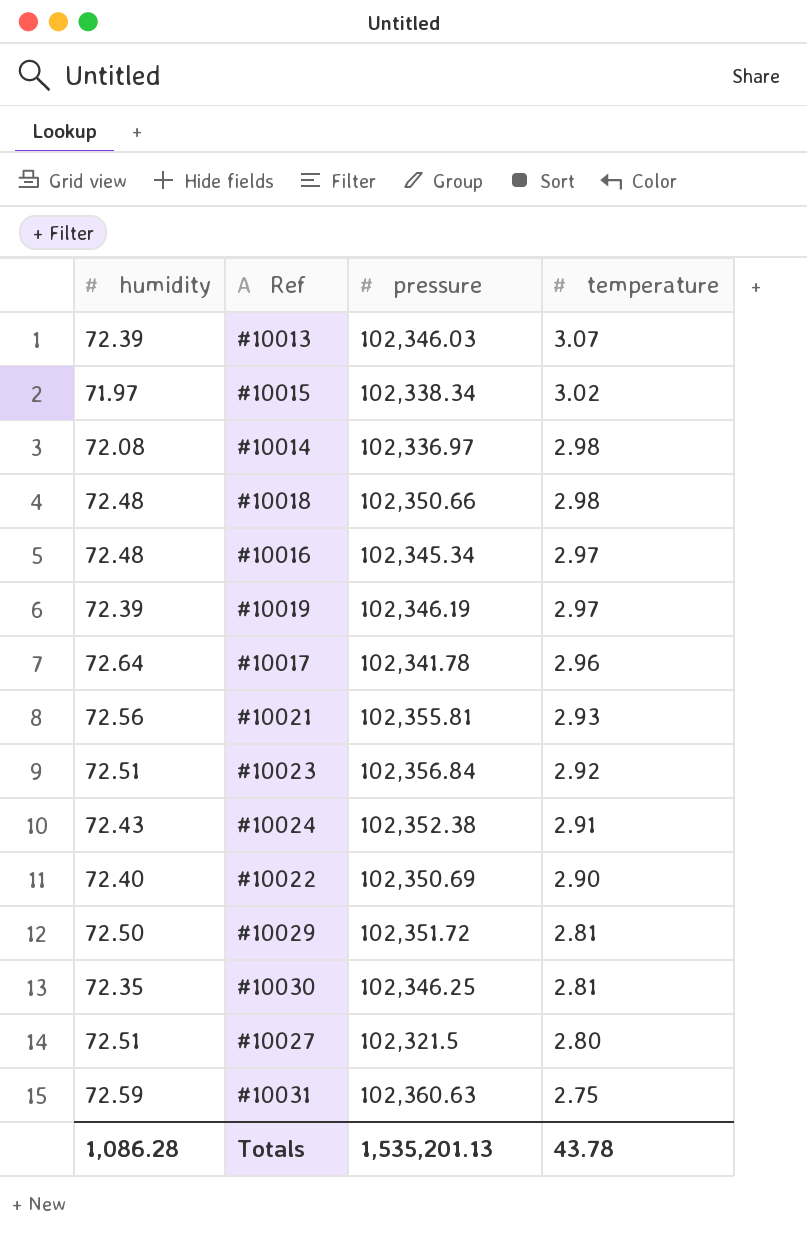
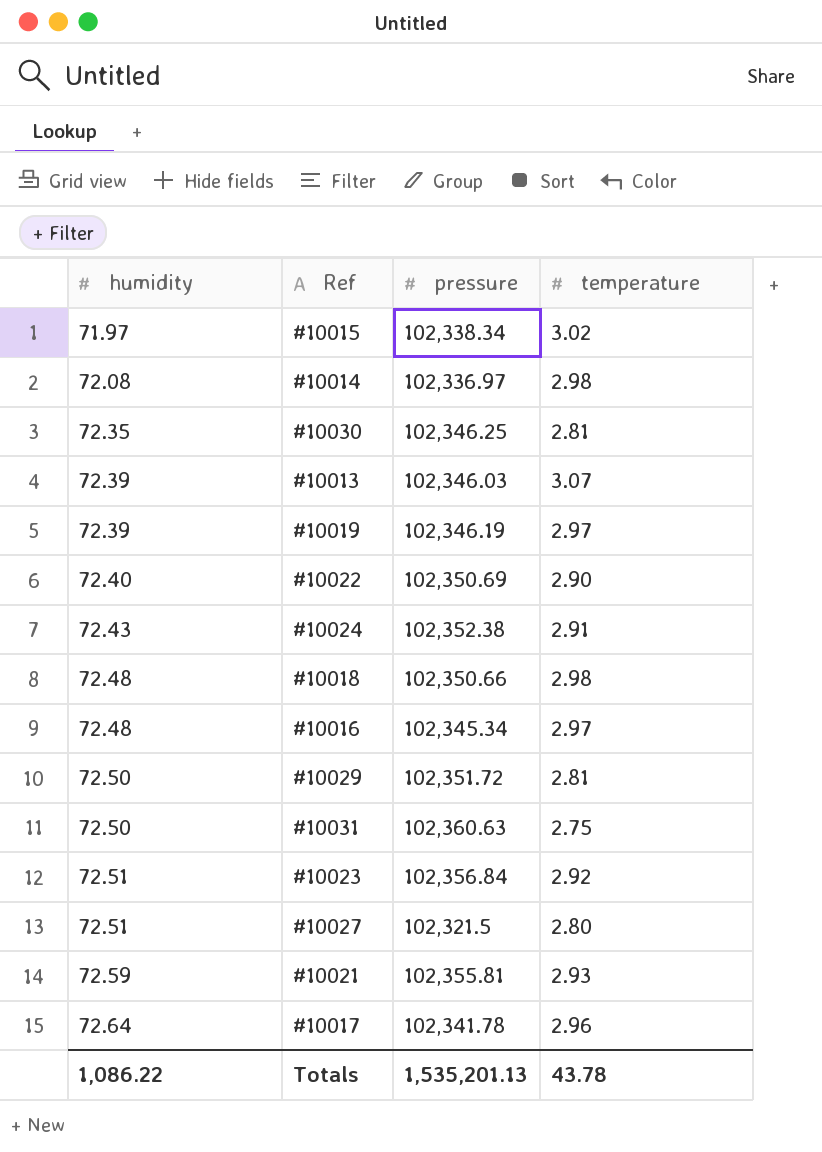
row order: temperature descending -> humidity ascending
#10031 | humidity: 72.59 -> 72.50
#10021 | humidity: 72.56 -> 72.59
Totals | humidity: 1,086.28 -> 1,086.22

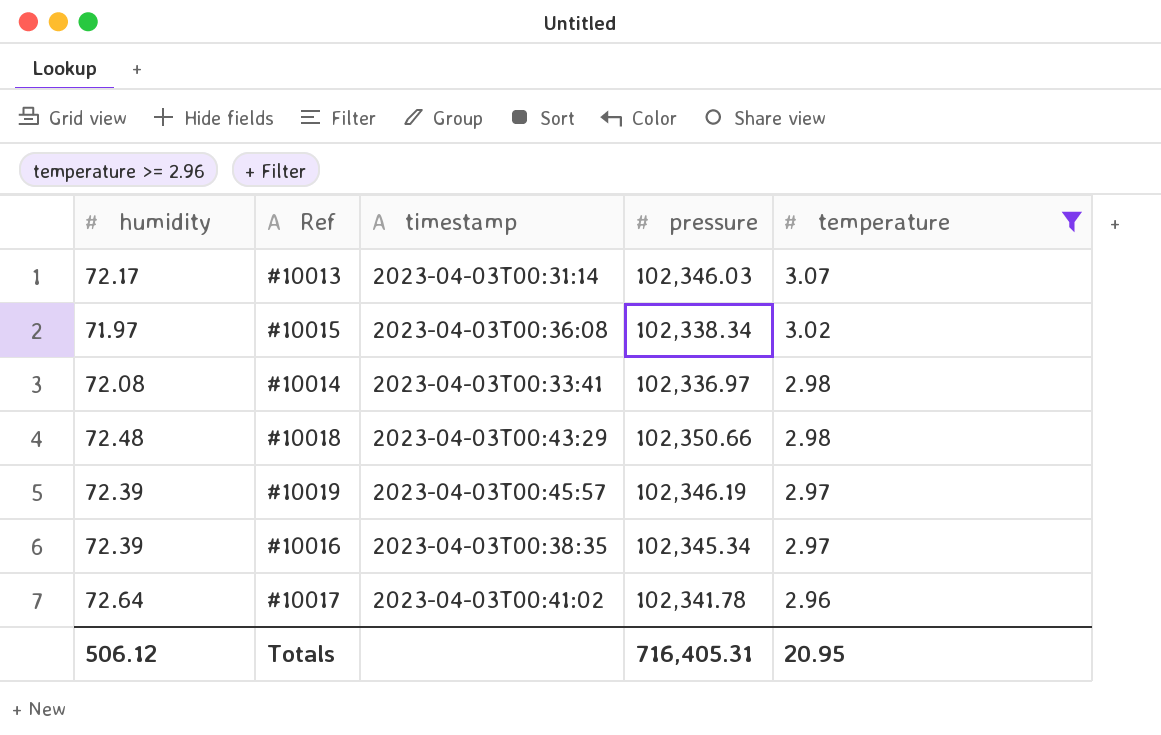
filter: none -> temperature >= 2.96
row order: humidity ascending -> temperature descending
column timestamp | position: none -> 3
#10013 | humidity: 72.39 -> 72.17
#10016 | humidity: 72.48 -> 72.39
Totals | humidity: 1,086.22 -> 506.12
Totals | pressure: 1,535,201.13 -> 716,405.31
Totals | temperature: 43.78 -> 20.95

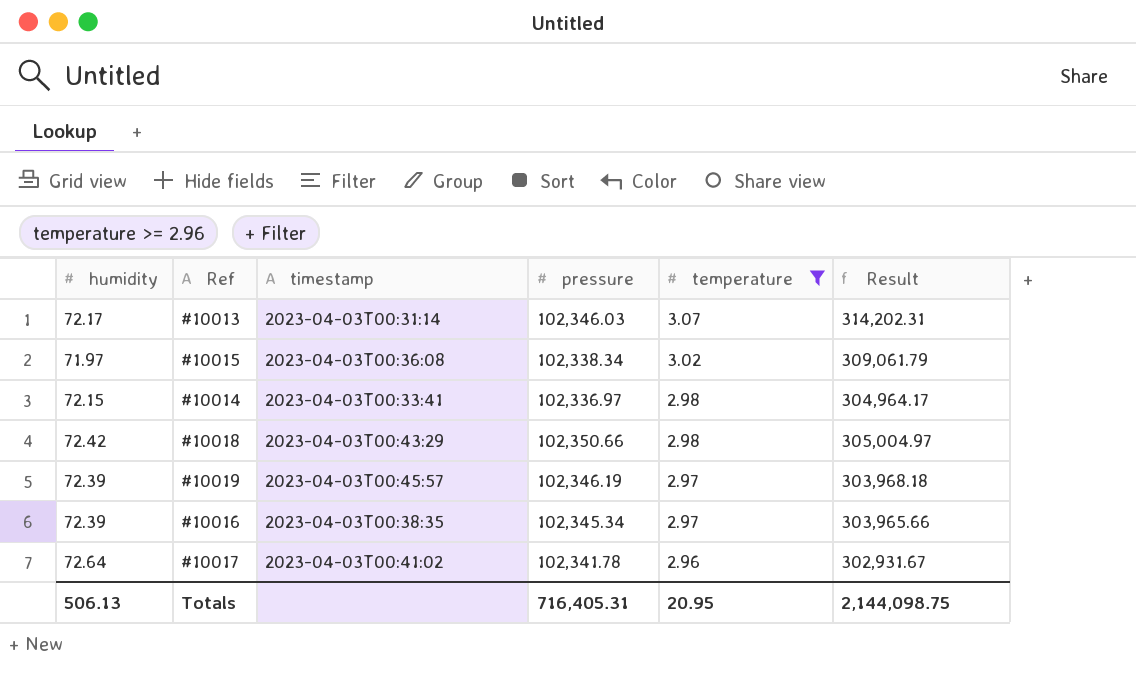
column Result | formula: none -> [pressure] * [temperature]
#10014 | humidity: 72.08 -> 72.15
#10018 | humidity: 72.48 -> 72.42
Totals | humidity: 506.12 -> 506.13

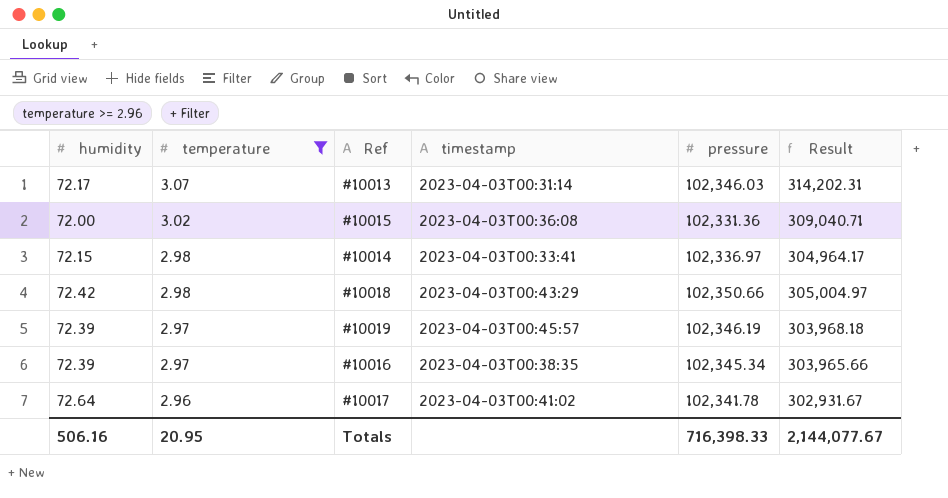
column temperature | position: 5 -> 2
#10015 | humidity: 71.97 -> 72.00
#10015 | pressure: 102,338.34 -> 102,331.36
#10015 | Result: 309,061.79 -> 309,040.71
Totals | humidity: 506.13 -> 506.16
Totals | pressure: 716,405.31 -> 716,398.33
Totals | Result: 2,144,098.75 -> 2,144,077.67

